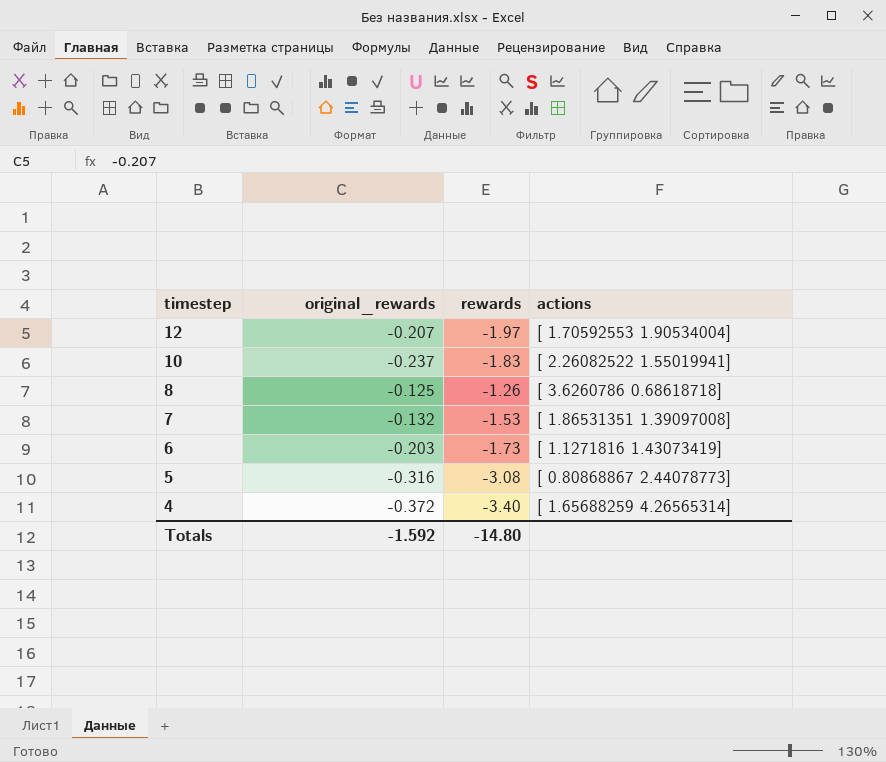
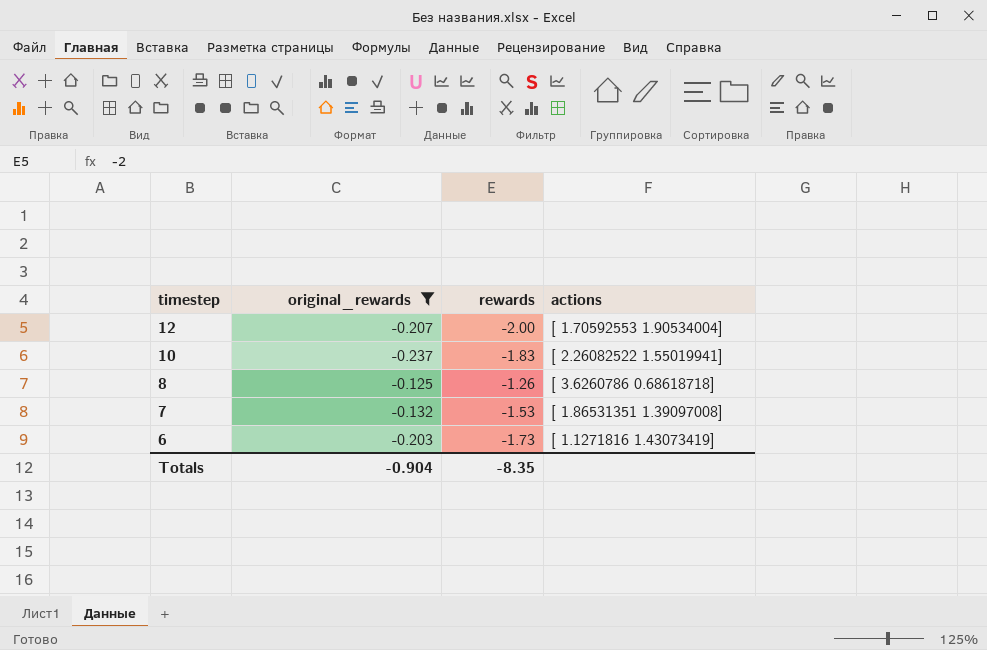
filter: none -> original_rewards >= -0.237
12 | rewards: -1.97 -> -2.00
Totals | original_rewards: -1.592 -> -0.904
Totals | rewards: -14.80 -> -8.35

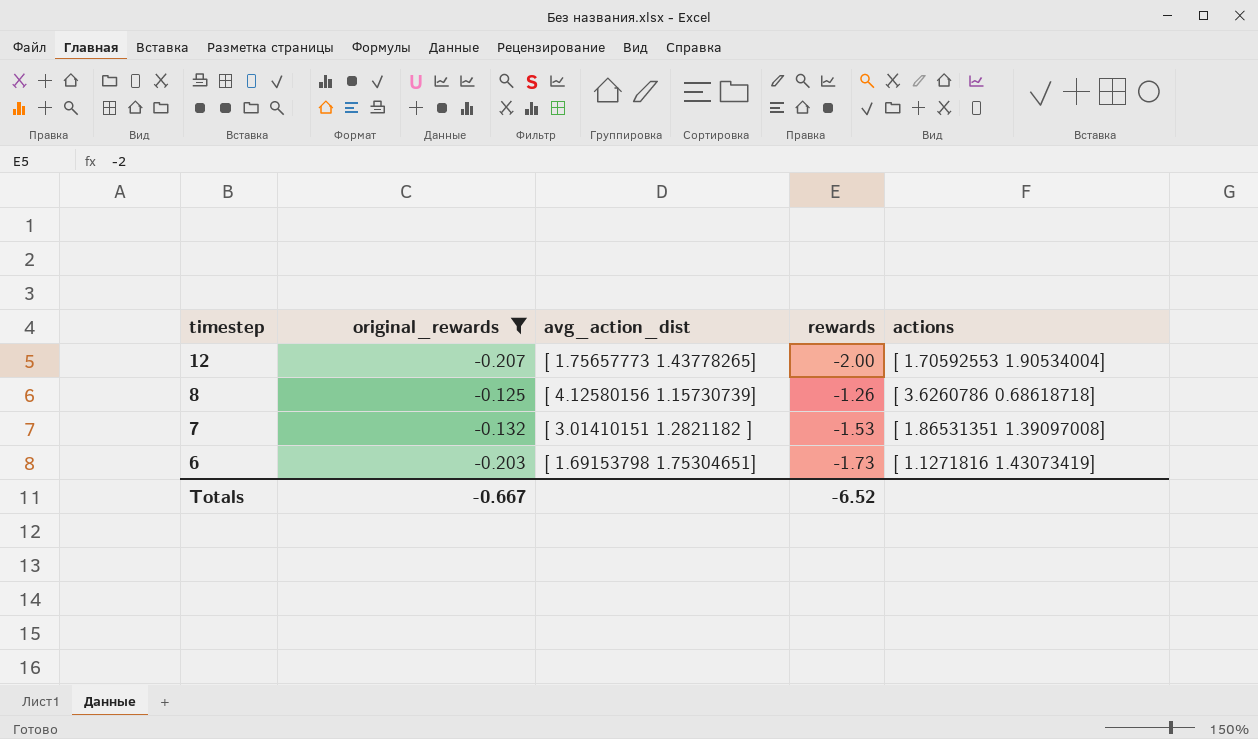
column avg_action_dist | position: none -> 3
row 10: -0.237 | -1.83 | [ 2.26082522 1.55019941] -> none
Totals | original_rewards: -0.904 -> -0.667
Totals | rewards: -8.35 -> -6.52

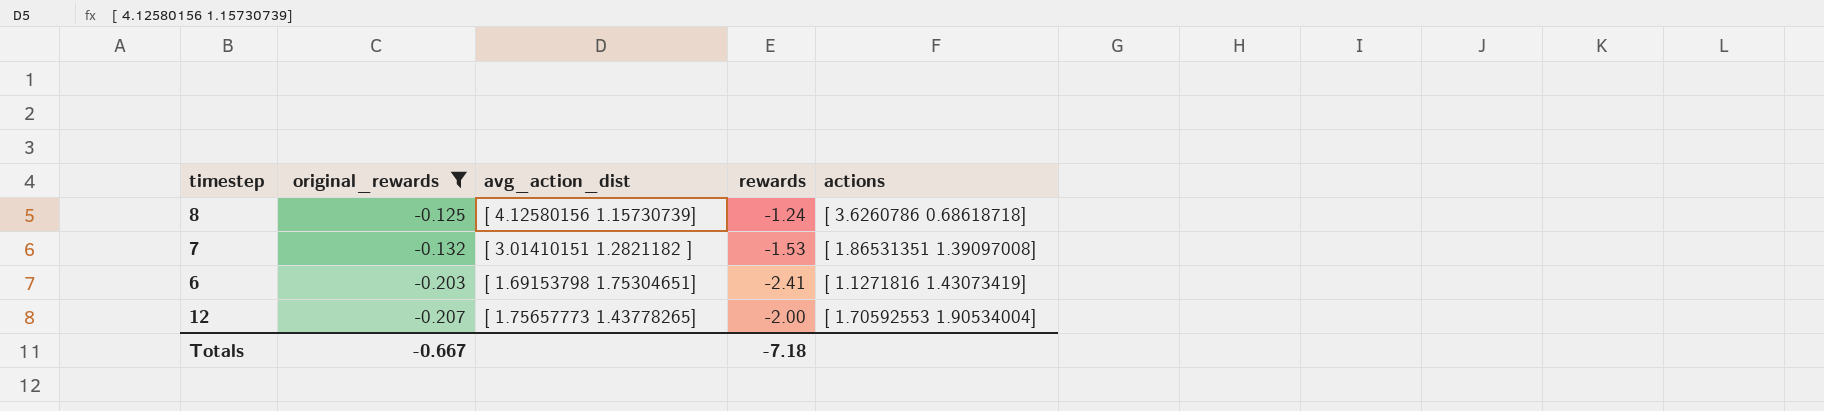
row order: timestep descending -> original_rewards descending
8 | rewards: -1.26 -> -1.24
6 | rewards: -1.73 -> -2.41
Totals | rewards: -6.52 -> -7.18

